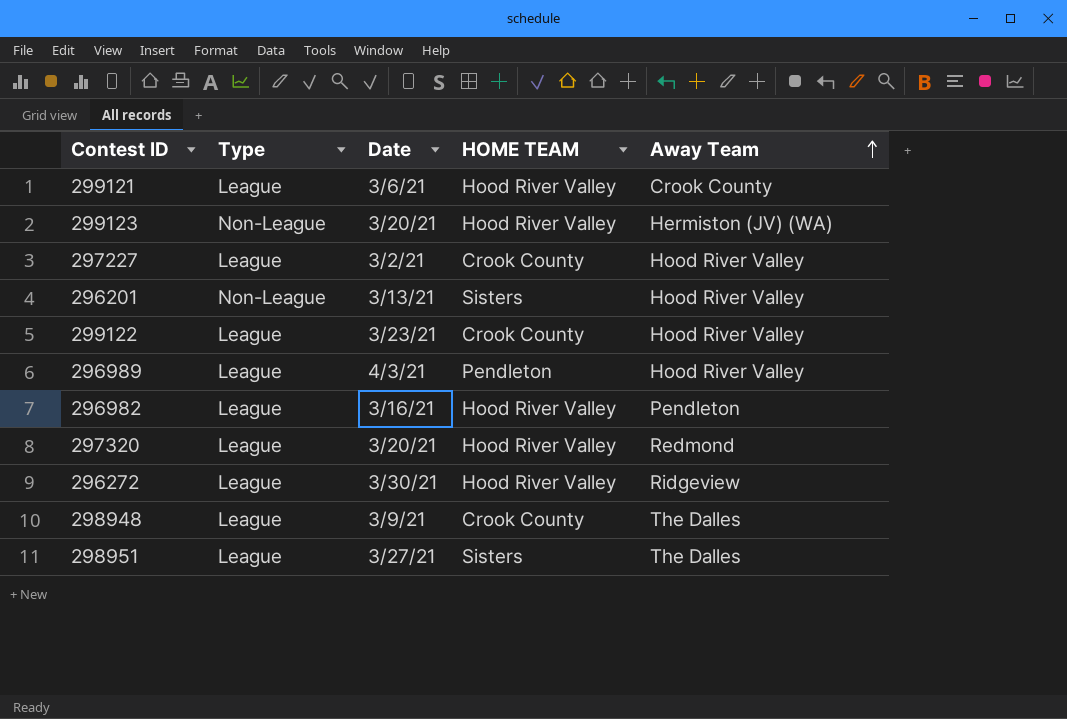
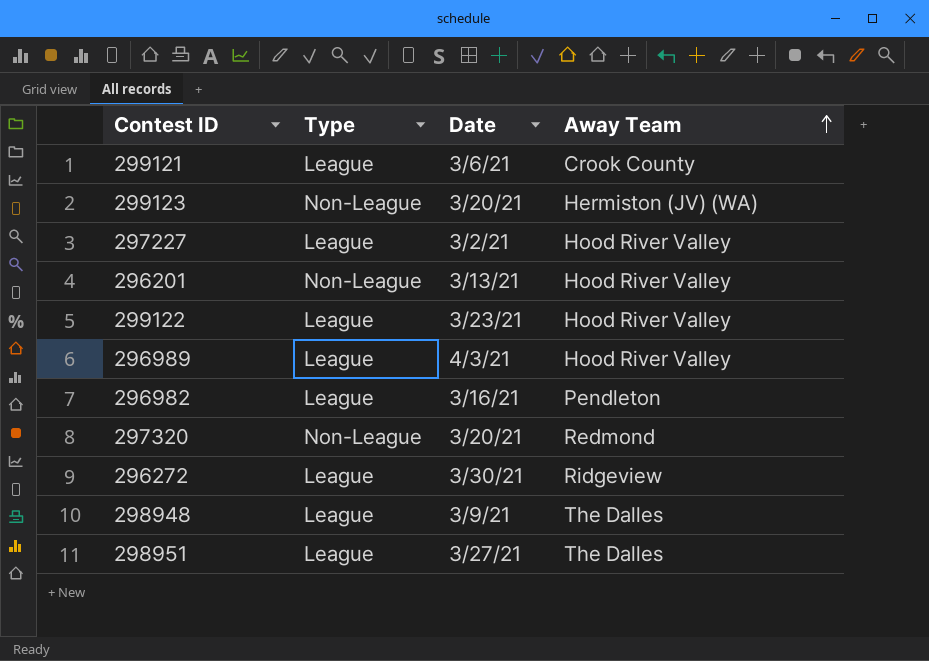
column HOME TEAM | position: 4 -> none
297320 | Type: League -> Non-League

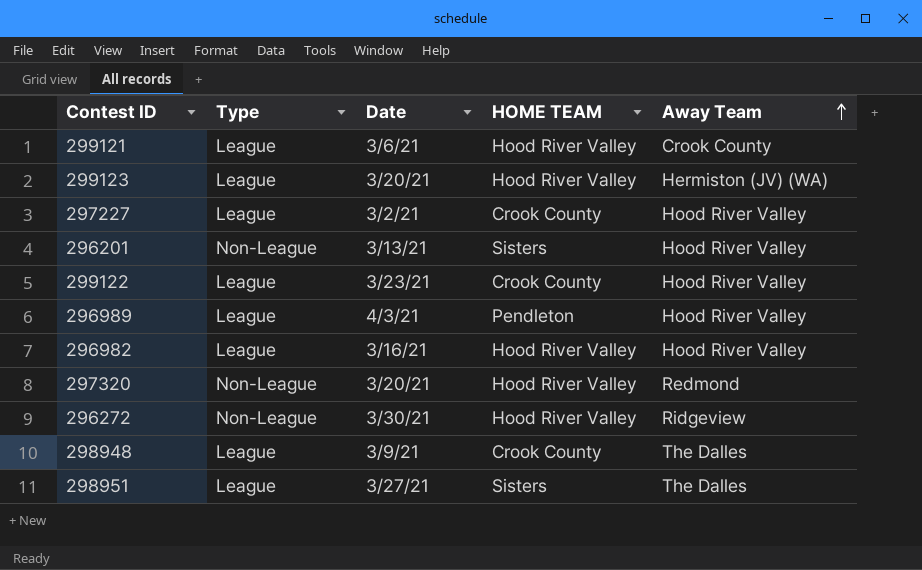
column HOME TEAM | position: none -> 4
299123 | Type: Non-League -> League
296982 | Away Team: Pendleton -> Hood River Valley
296272 | Type: League -> Non-League

